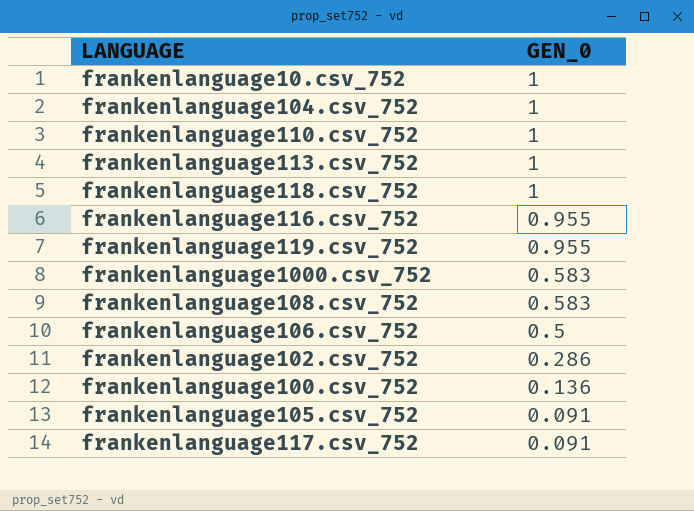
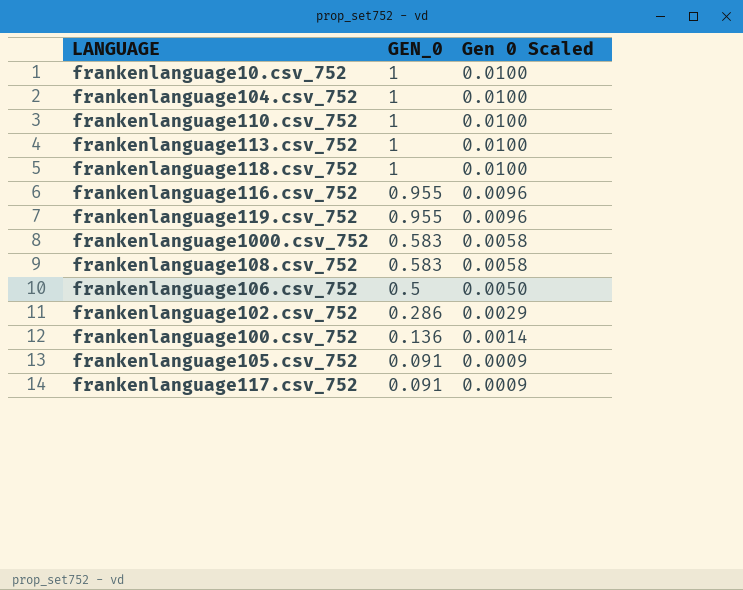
column Gen 0 Scaled | formula: none -> [GEN_0] * 0.01

